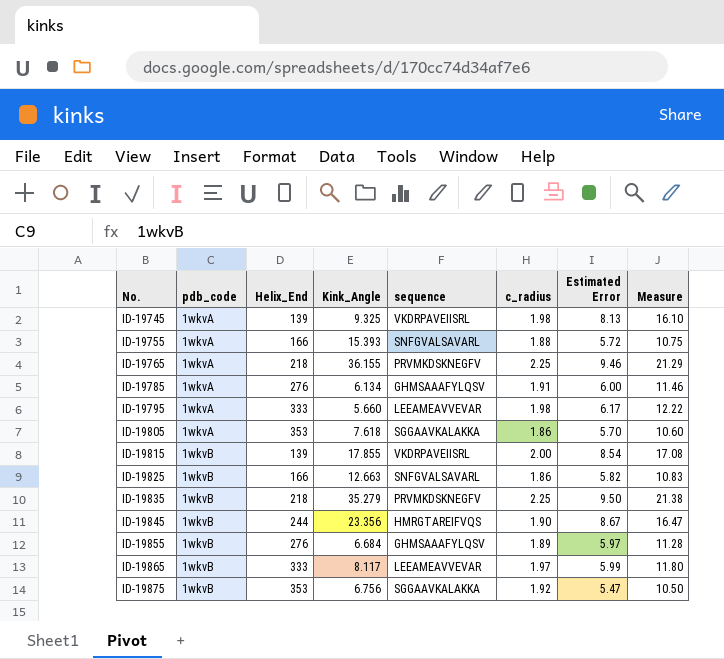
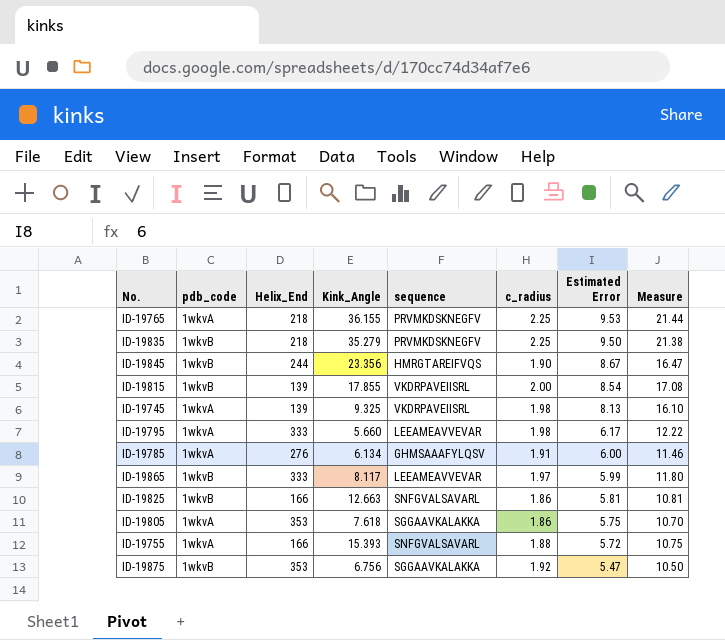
row order: No. ascending -> Estimated Error descending
row ID-19855: 1wkvB | 276 | 6.684 | GHMSAAAFYLQSV | 1.89 | 5.97 | 11.28 -> none
ID-19765 | Estimated Error: 9.46 -> 9.53
ID-19765 | Measure: 21.29 -> 21.44
ID-19825 | Estimated Error: 5.82 -> 5.81
ID-19825 | Measure: 10.83 -> 10.81
ID-19805 | Estimated Error: 5.70 -> 5.75
ID-19805 | Measure: 10.60 -> 10.70

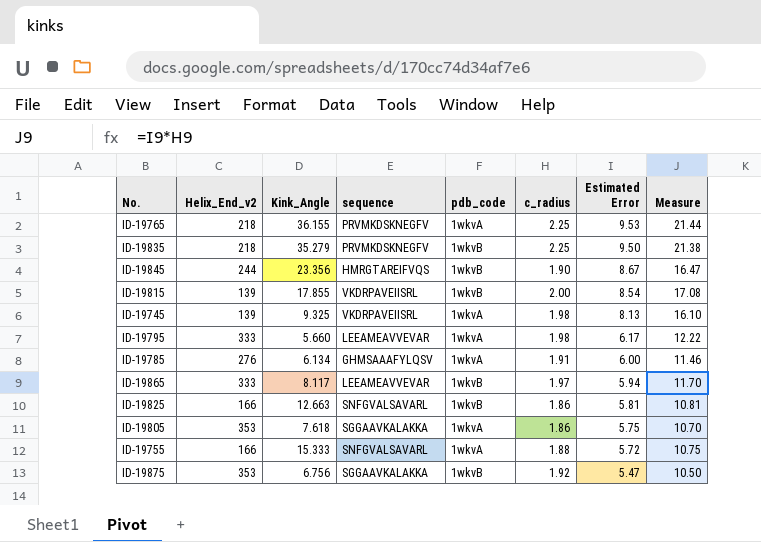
column name: Helix_End -> Helix_End_v2
column pdb_code | position: 2 -> 5
ID-19865 | Estimated Error: 5.99 -> 5.94
ID-19865 | Measure: 11.80 -> 11.70
ID-19755 | Kink_Angle: 15.393 -> 15.333

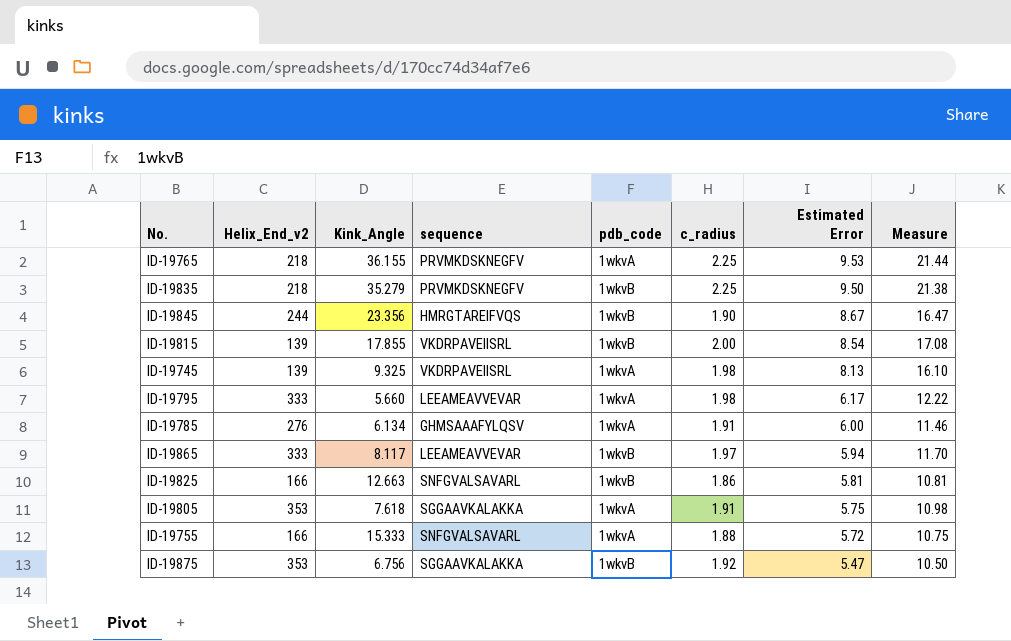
ID-19805 | c_radius: 1.86 -> 1.91
ID-19805 | Measure: 10.70 -> 10.98

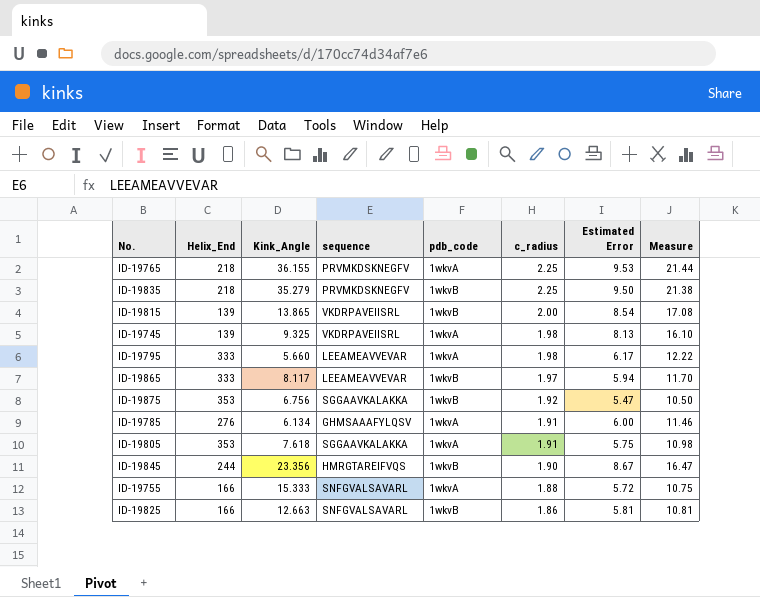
row order: Estimated Error descending -> c_radius descending
column name: Helix_End_v2 -> Helix_End
ID-19815 | Kink_Angle: 17.855 -> 13.865

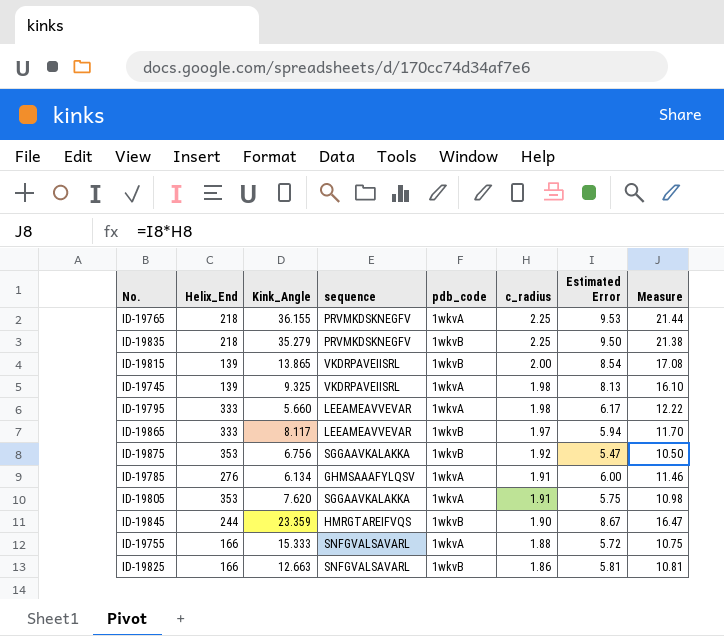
ID-19805 | Kink_Angle: 7.618 -> 7.620
ID-19845 | Kink_Angle: 23.356 -> 23.359

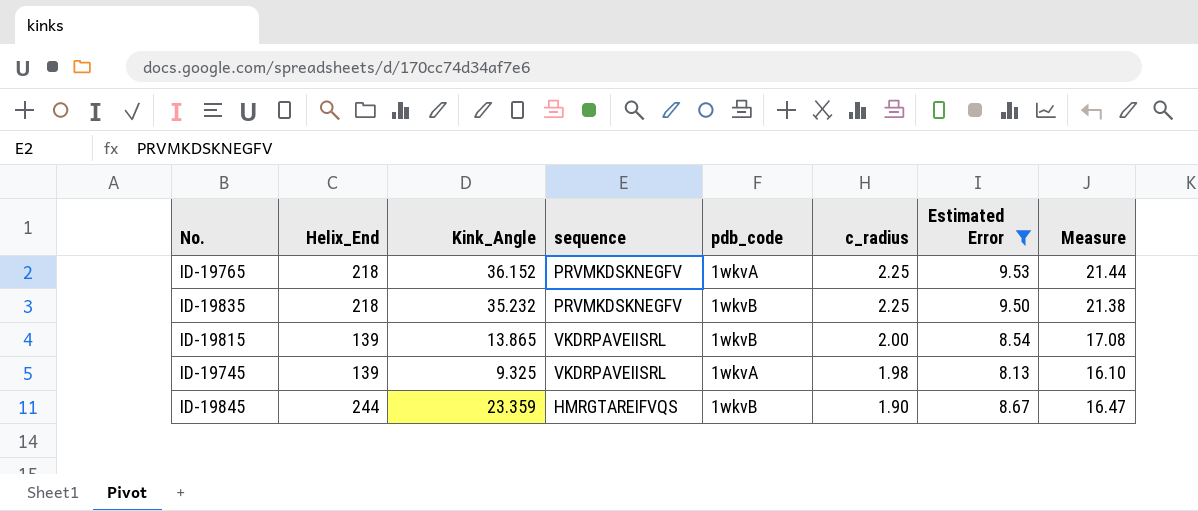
filter: none -> Estimated Error >= 8.13
ID-19765 | Kink_Angle: 36.155 -> 36.152
ID-19835 | Kink_Angle: 35.279 -> 35.232

